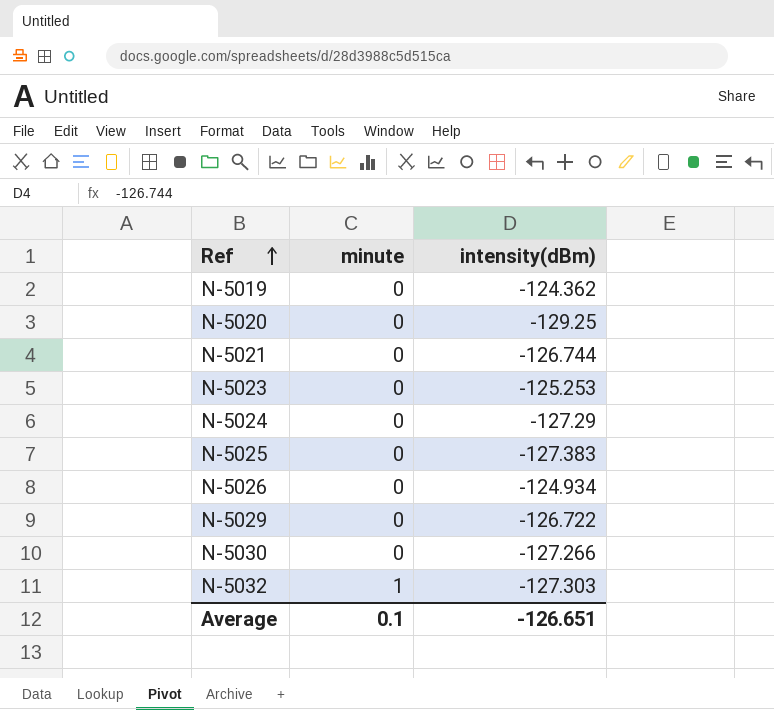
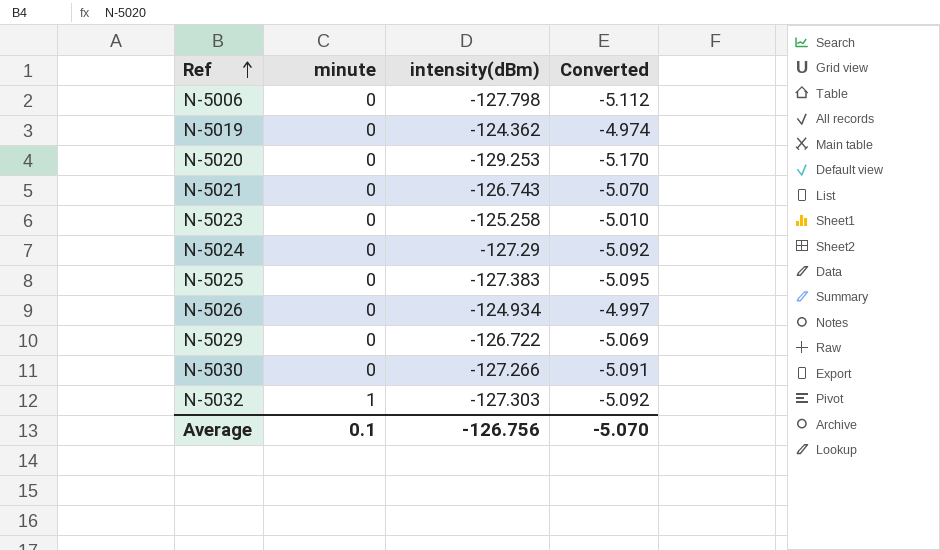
column Converted | formula: none -> [intensity(dBm)] * 0.04
row N-5006: none -> 0 | -127.798 | -5.112
N-5020 | intensity(dBm): -129.25 -> -129.253
N-5021 | intensity(dBm): -126.744 -> -126.743
N-5023 | intensity(dBm): -125.253 -> -125.258
Average | intensity(dBm): -126.651 -> -126.756

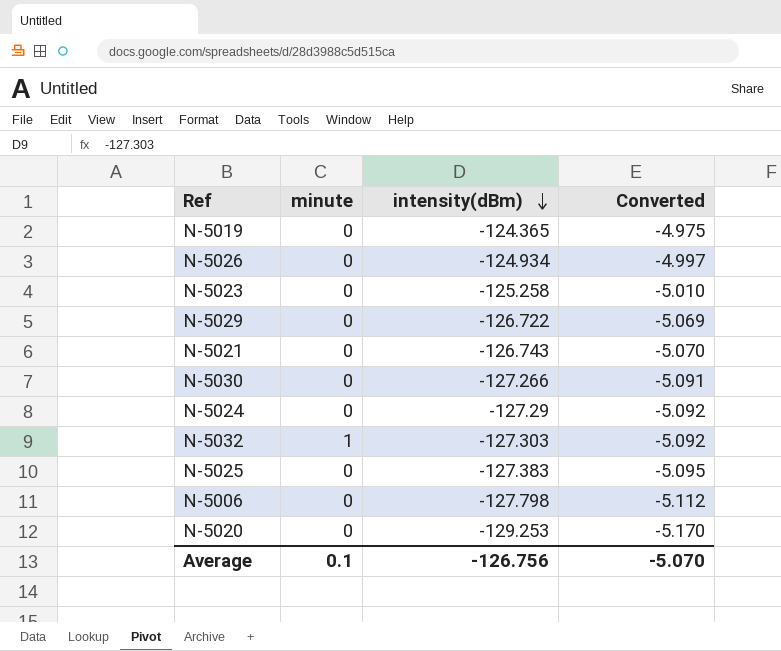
row order: Ref ascending -> intensity(dBm) descending
N-5019 | intensity(dBm): -124.362 -> -124.365
N-5019 | Converted: -4.974 -> -4.975

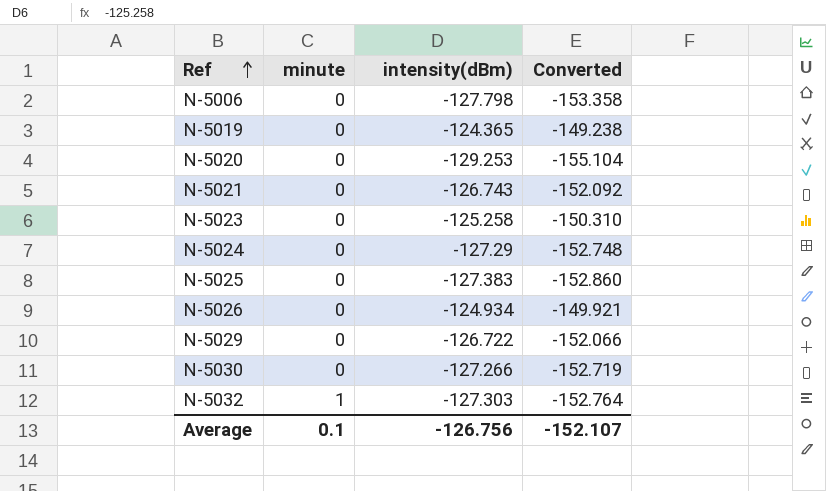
row order: intensity(dBm) descending -> Ref ascending
column Converted | formula: [intensity(dBm)] * 0.04 -> [intensity(dBm)] * 1.2
Average | Converted: -5.070 -> -152.107

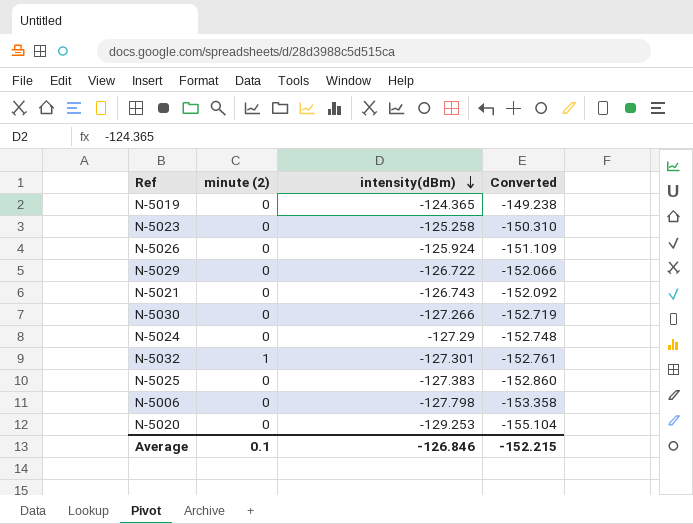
row order: Ref ascending -> intensity(dBm) descending
column name: minute -> minute (2)
N-5026 | intensity(dBm): -124.934 -> -125.924
N-5026 | Converted: -149.921 -> -151.109
N-5032 | intensity(dBm): -127.303 -> -127.301
N-5032 | Converted: -152.764 -> -152.761
Average | intensity(dBm): -126.756 -> -126.846
Average | Converted: -152.107 -> -152.215

